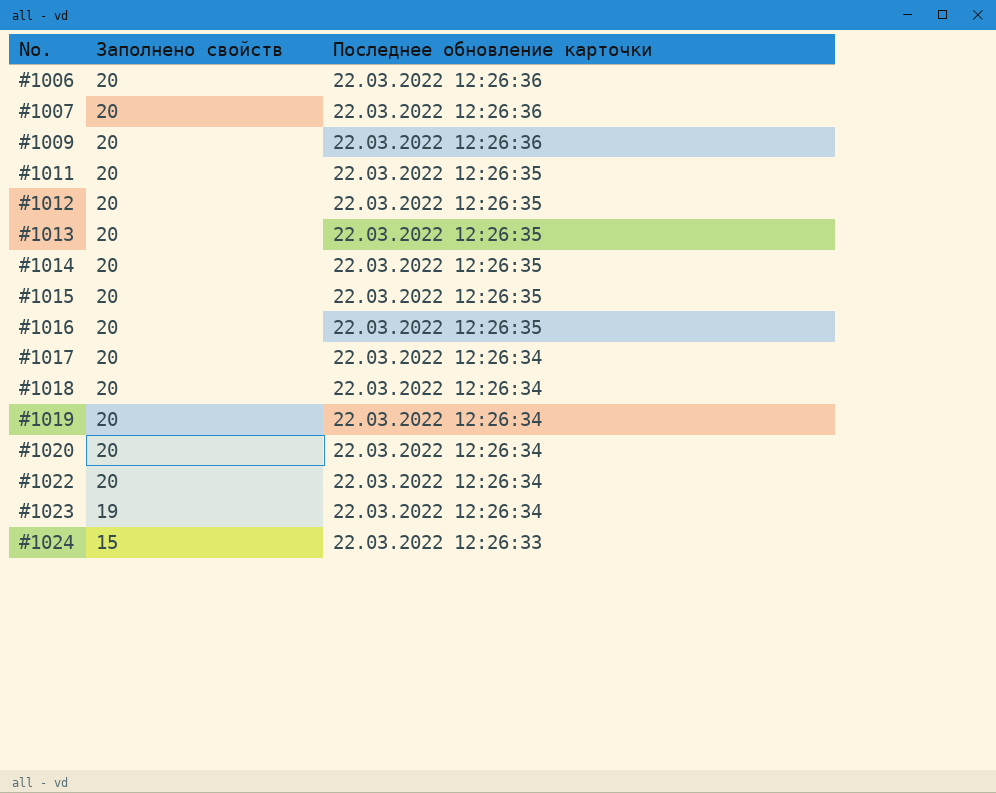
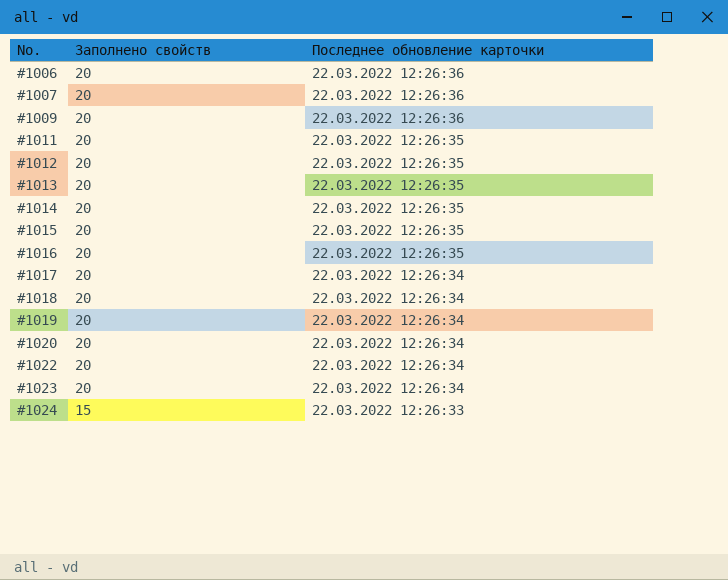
#1023 | Заполнено свойств: 19 -> 20

